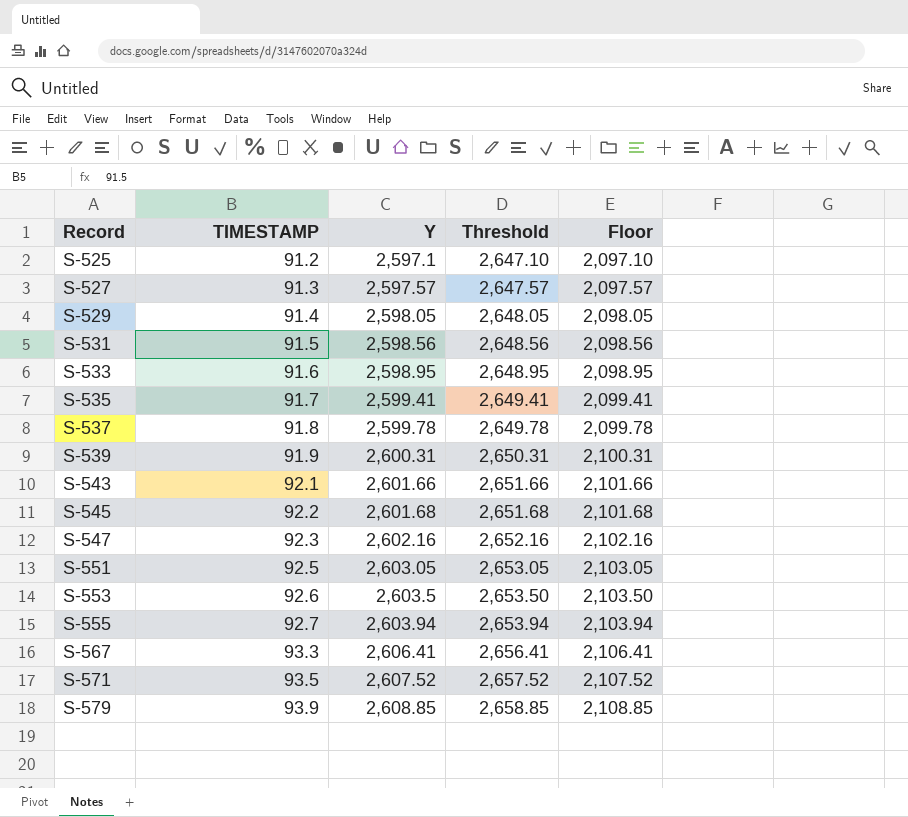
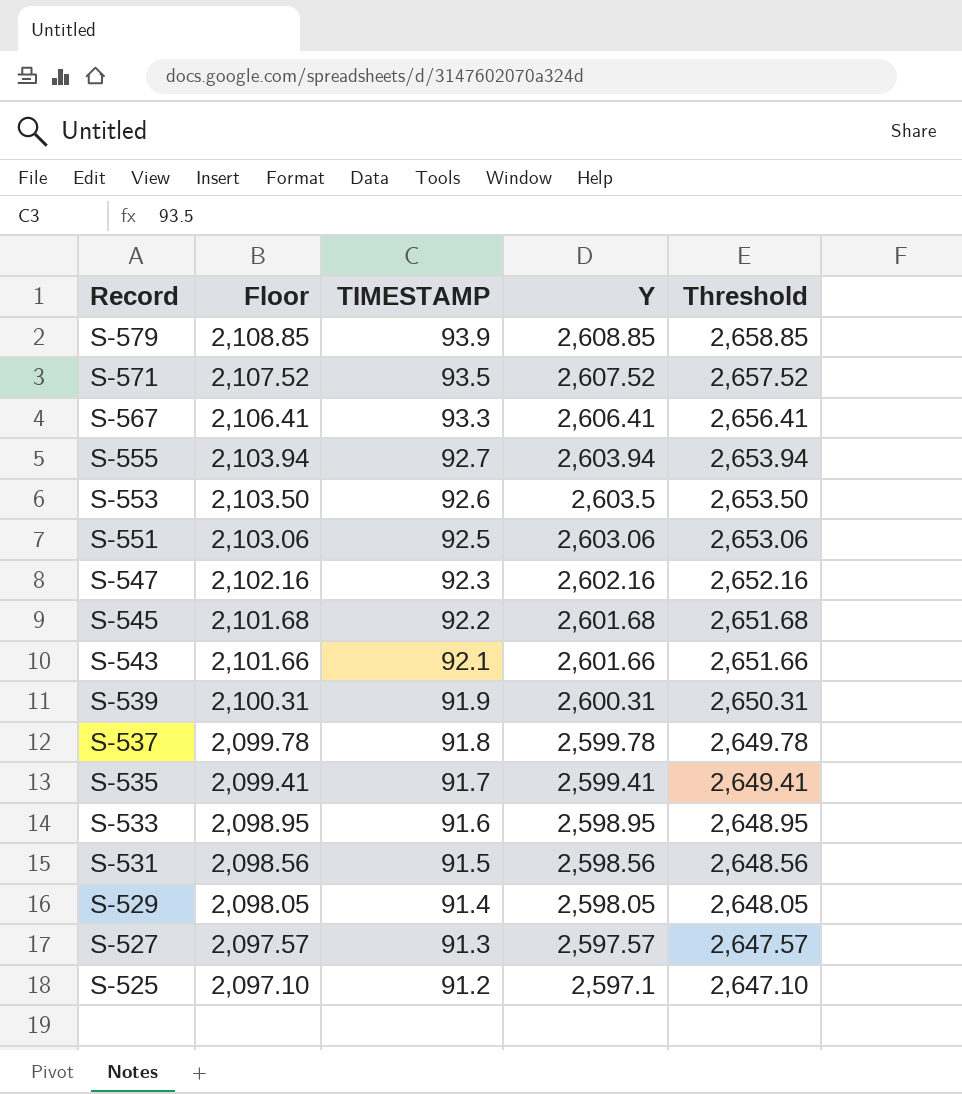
row order: Record ascending -> Record descending
column Floor | position: 5 -> 2
S-551 | Floor: 2,103.05 -> 2,103.06
S-551 | Y: 2,603.05 -> 2,603.06
S-551 | Threshold: 2,653.05 -> 2,653.06

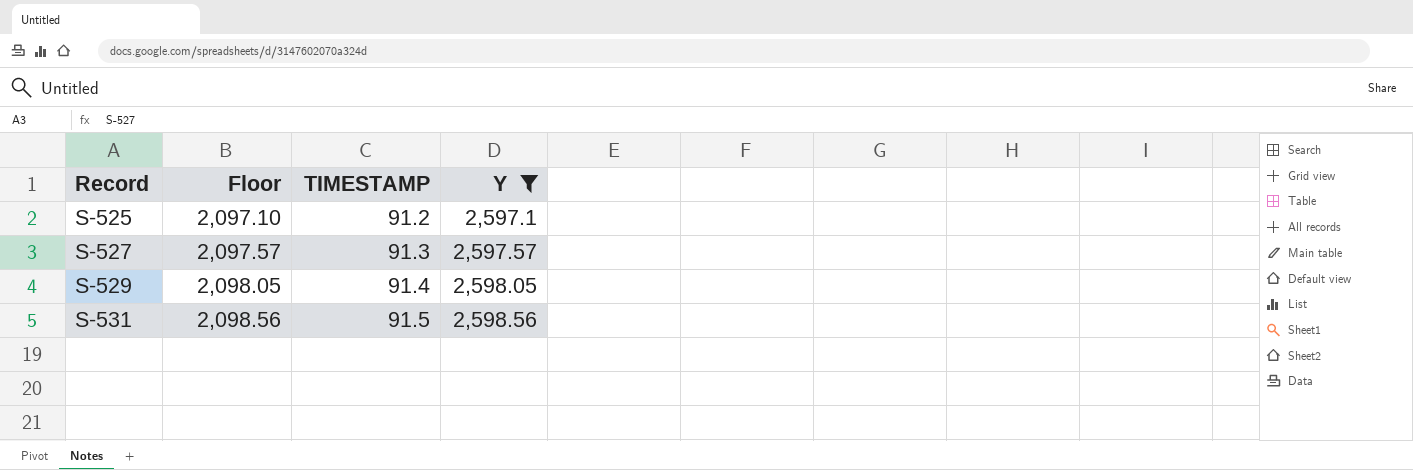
filter: none -> Y <= 2,598.56
row order: Record descending -> Record ascending
column Threshold | formula: [Y] + 50 -> none

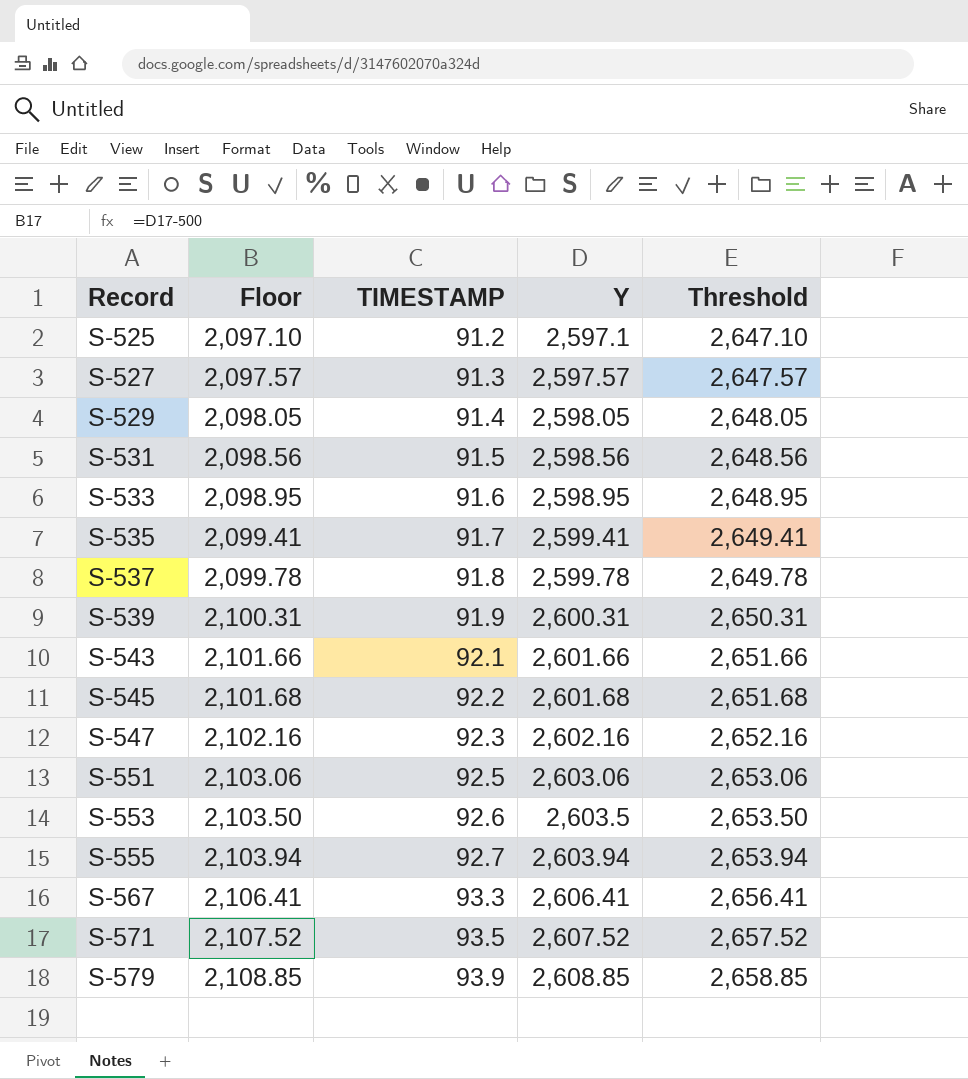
filter: Y <= 2,598.56 -> none
column Threshold | formula: none -> [Y] + 50

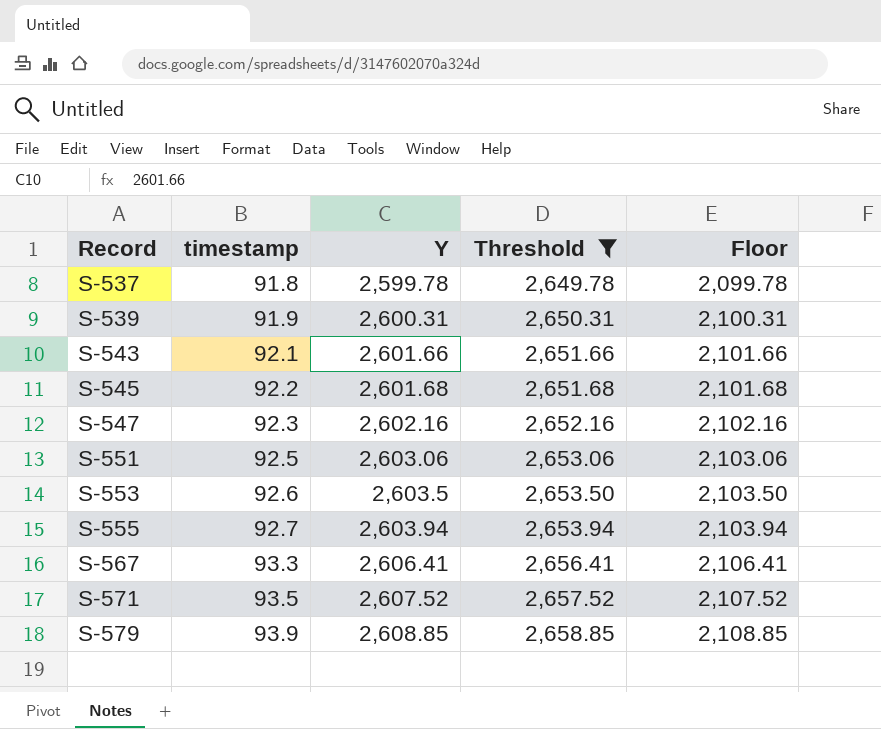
filter: none -> Threshold >= 2,649.78
column name: TIMESTAMP -> timestamp
column Floor | position: 2 -> 5

